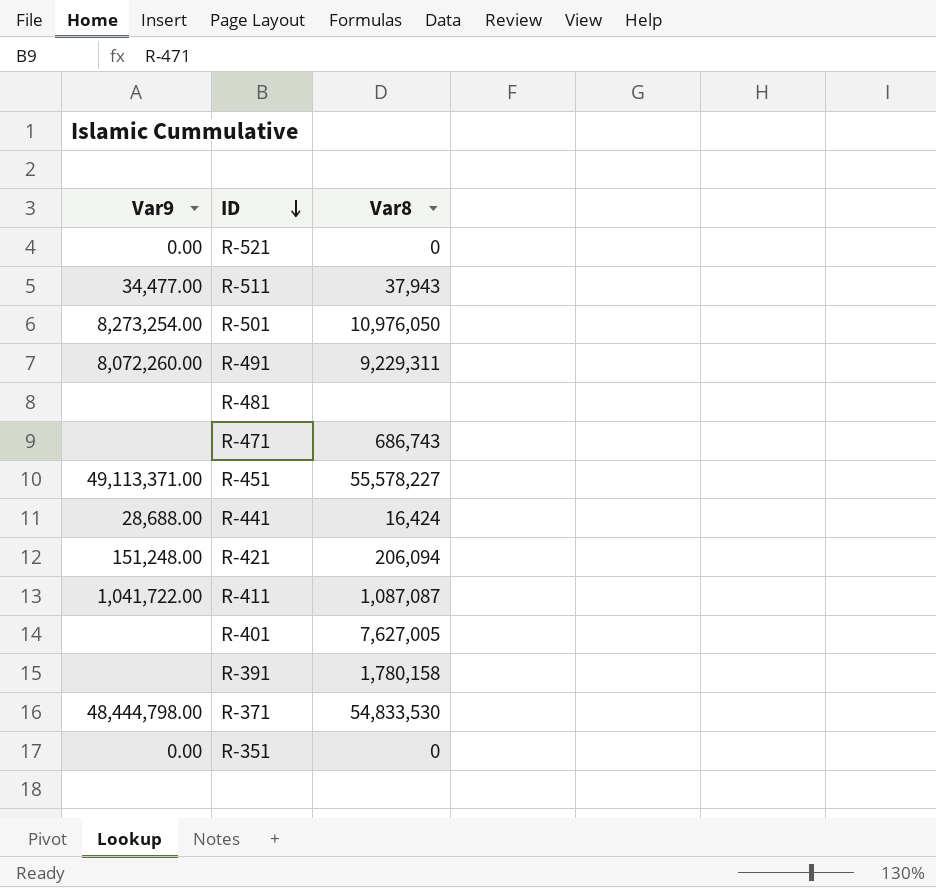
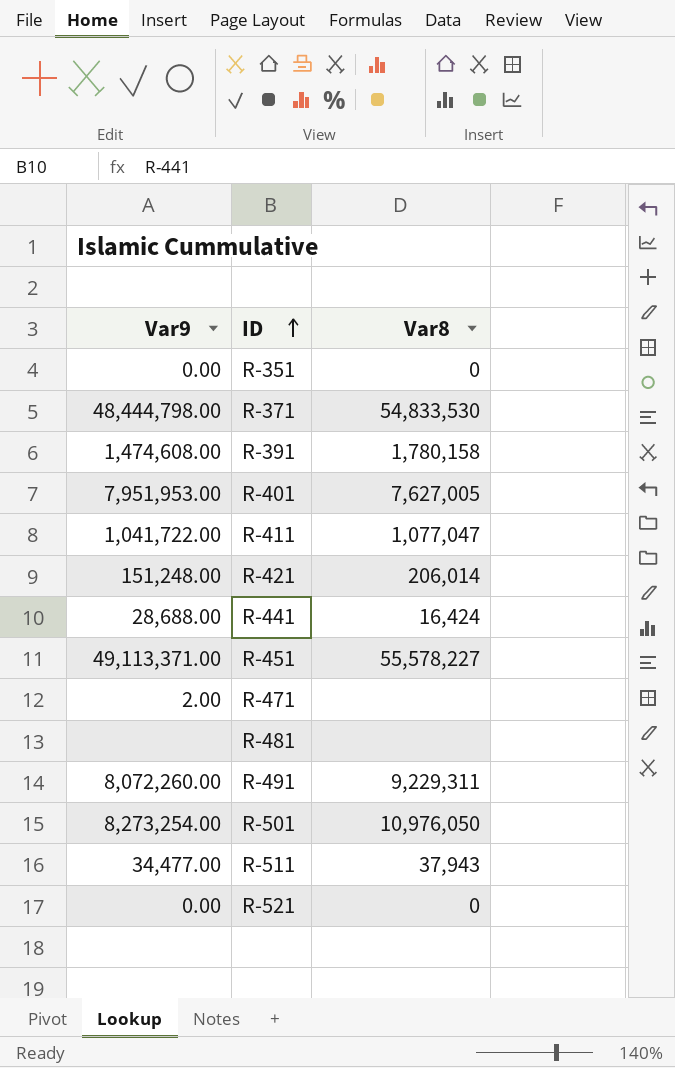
row order: ID descending -> ID ascending
R-391 | Var9: none -> 1,474,608.00
R-401 | Var9: none -> 7,951,953.00
R-411 | Var8: 1,087,087 -> 1,077,047
R-421 | Var8: 206,094 -> 206,014
R-471 | Var9: none -> 2.00
R-471 | Var8: 686,743 -> none

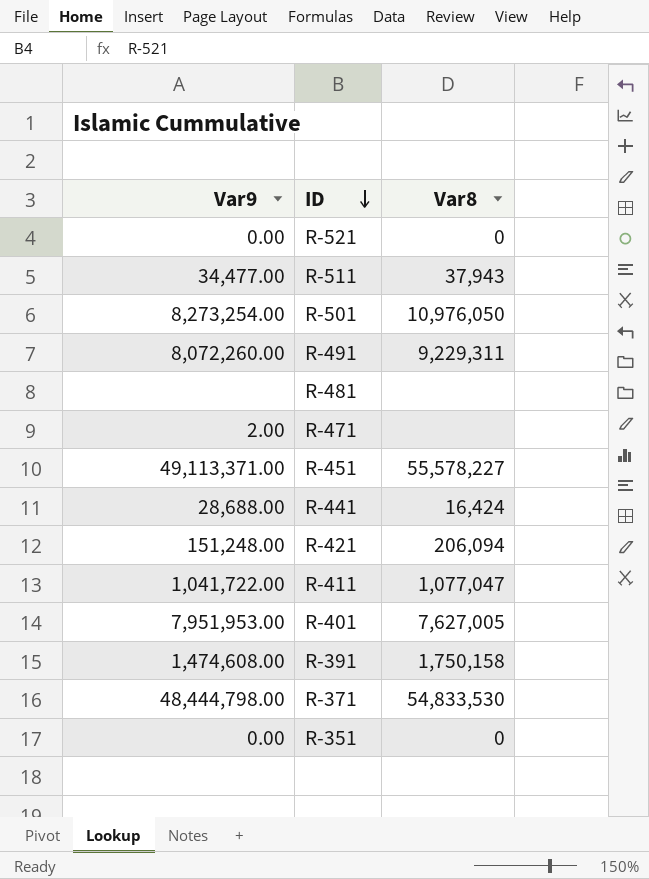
row order: ID ascending -> ID descending
R-421 | Var8: 206,014 -> 206,094
R-391 | Var8: 1,780,158 -> 1,750,158

